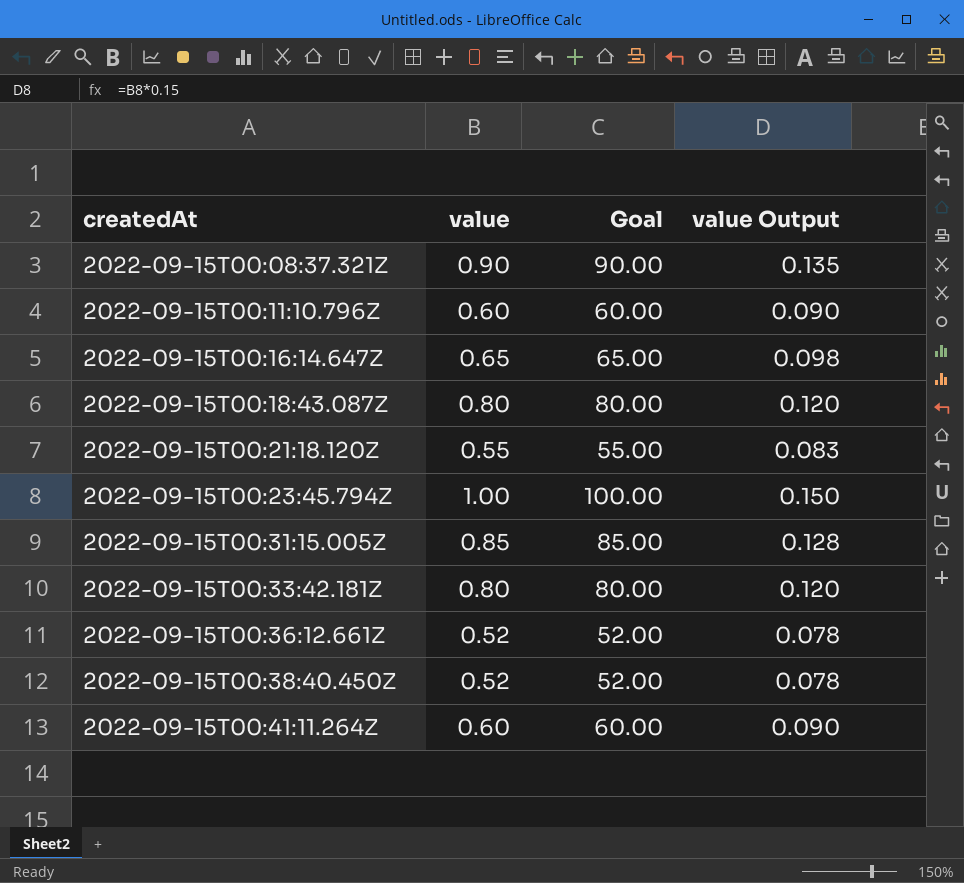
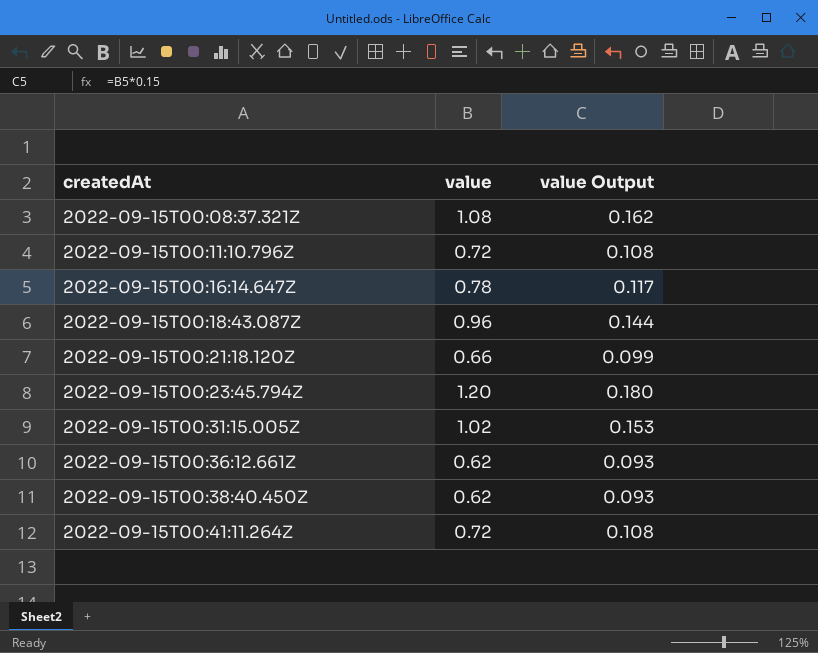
column Goal | formula: [value] * 100 -> none
row 2022-09-15T00:33:42.181Z: 0.80 | 80.00 | 0.120 -> none
2022-09-15T00:08:37.321Z | value: 0.90 -> 1.08
2022-09-15T00:08:37.321Z | value Output: 0.135 -> 0.162
2022-09-15T00:11:10.796Z | value: 0.60 -> 0.72
2022-09-15T00:11:10.796Z | value Output: 0.090 -> 0.108
2022-09-15T00:16:14.647Z | value: 0.65 -> 0.78
2022-09-15T00:16:14.647Z | value Output: 0.098 -> 0.117
2022-09-15T00:18:43.087Z | value: 0.80 -> 0.96
2022-09-15T00:18:43.087Z | value Output: 0.120 -> 0.144
2022-09-15T00:21:18.120Z | value: 0.55 -> 0.66
2022-09-15T00:21:18.120Z | value Output: 0.083 -> 0.099
2022-09-15T00:23:45.794Z | value: 1.00 -> 1.20
2022-09-15T00:23:45.794Z | value Output: 0.150 -> 0.180
2022-09-15T00:31:15.005Z | value: 0.85 -> 1.02
2022-09-15T00:31:15.005Z | value Output: 0.128 -> 0.153
2022-09-15T00:36:12.661Z | value: 0.52 -> 0.62
2022-09-15T00:36:12.661Z | value Output: 0.078 -> 0.093
2022-09-15T00:38:40.450Z | value: 0.52 -> 0.62
2022-09-15T00:38:40.450Z | value Output: 0.078 -> 0.093
2022-09-15T00:41:11.264Z | value: 0.60 -> 0.72
2022-09-15T00:41:11.264Z | value Output: 0.090 -> 0.108

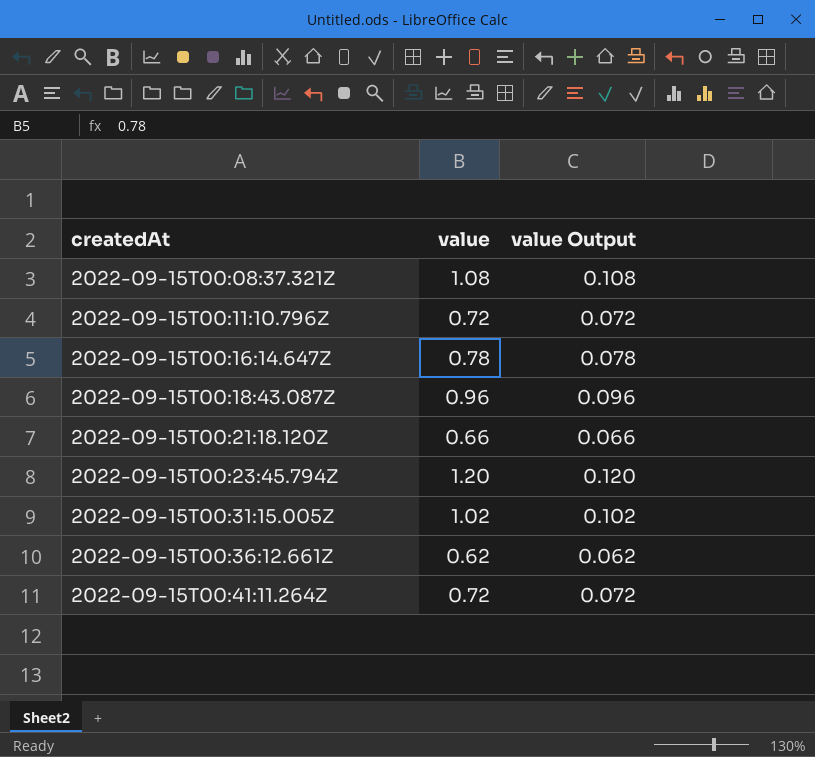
column value Output | formula: [value] * 0.15 -> [value] * 0.1
row 2022-09-15T00:38:40.450Z: 0.62 | 0.093 -> none

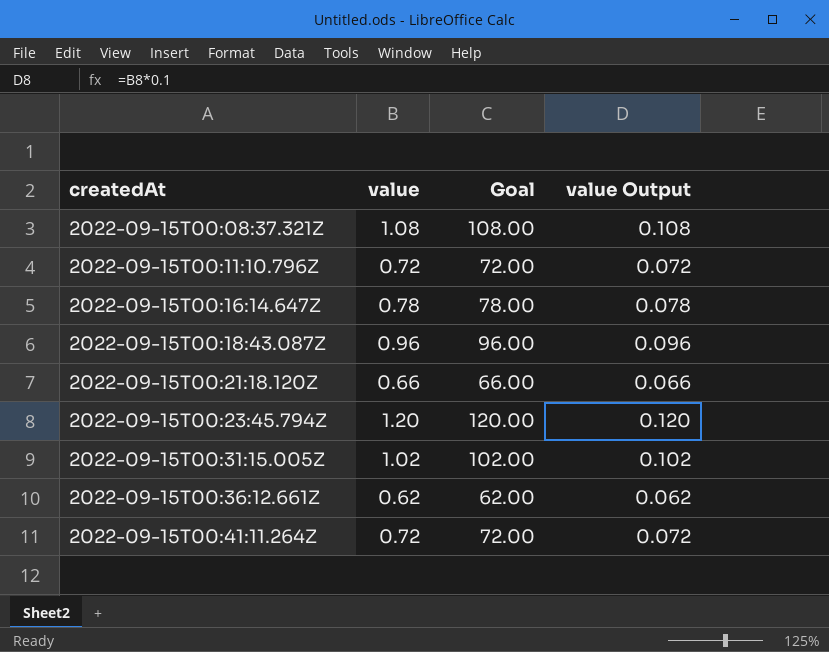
column Goal | formula: none -> [value] * 100

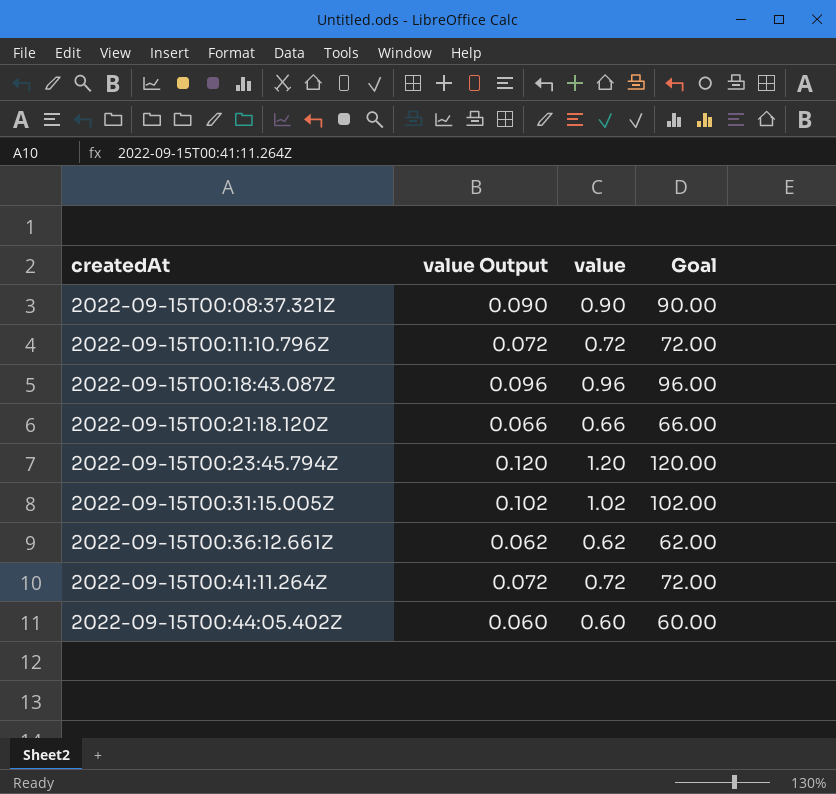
column value Output | position: 4 -> 2
row 2022-09-15T00:16:14.647Z: 0.78 | 78.00 | 0.078 -> none
2022-09-15T00:08:37.321Z | value Output: 0.108 -> 0.090
2022-09-15T00:08:37.321Z | value: 1.08 -> 0.90
2022-09-15T00:08:37.321Z | Goal: 108.00 -> 90.00
row 2022-09-15T00:44:05.402Z: none -> 0.060 | 0.60 | 60.00

